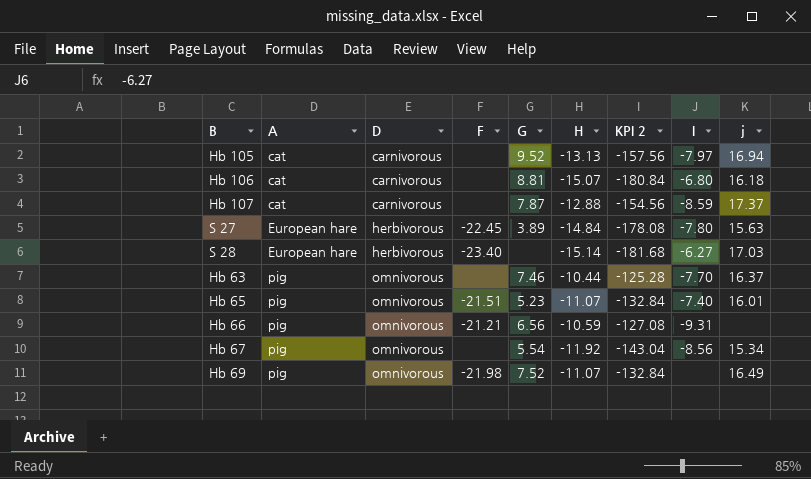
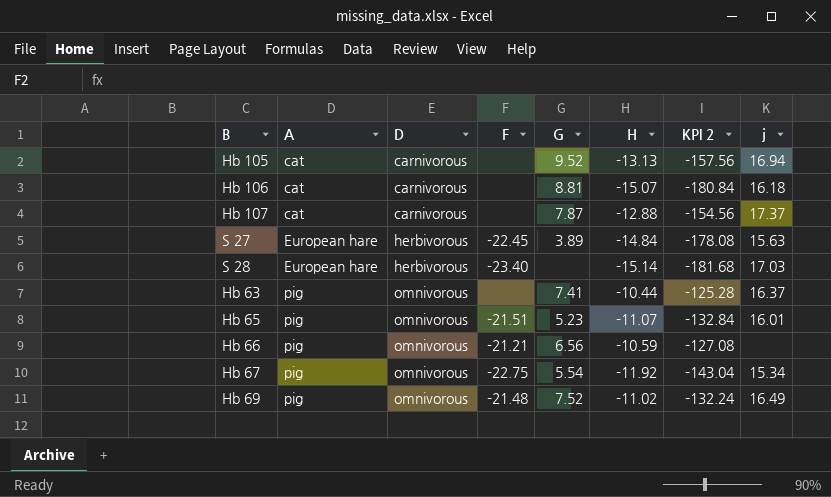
column I | position: 8 -> none
Hb 63 | G: 7.46 -> 7.41
Hb 67 | F: none -> -22.75
Hb 69 | F: -21.98 -> -21.48
Hb 69 | H: -11.07 -> -11.02
Hb 69 | KPI 2: -132.84 -> -132.24

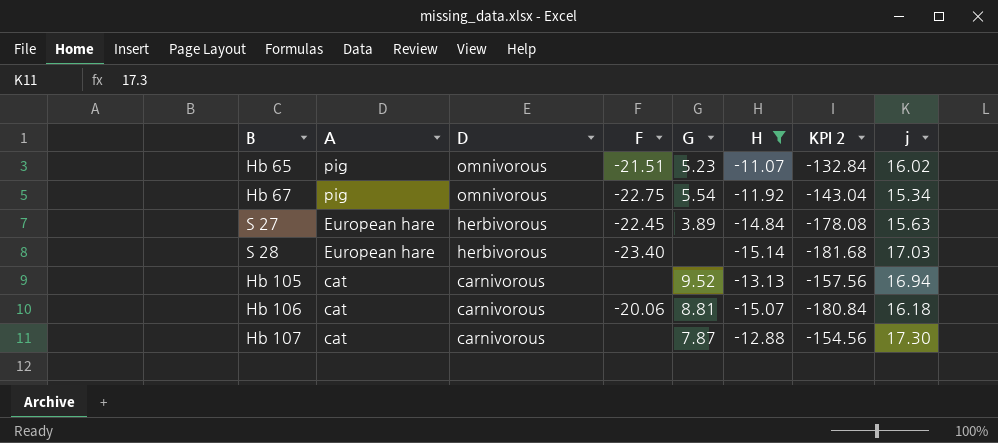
filter: none -> H <= -11.07
row order: A ascending -> A descending
Hb 65 | j: 16.01 -> 16.02
Hb 106 | F: none -> -20.06
Hb 107 | j: 17.37 -> 17.30

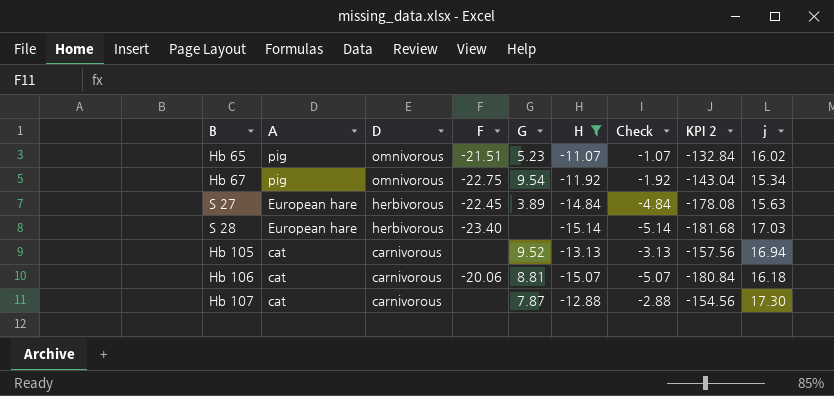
column Check | formula: none -> [H] + 10
Hb 67 | G: 5.54 -> 9.54

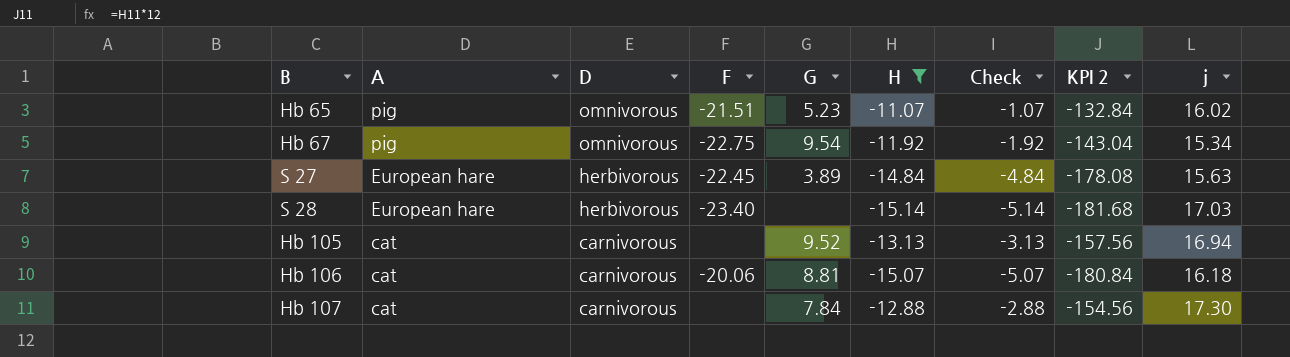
Hb 107 | G: 7.87 -> 7.84

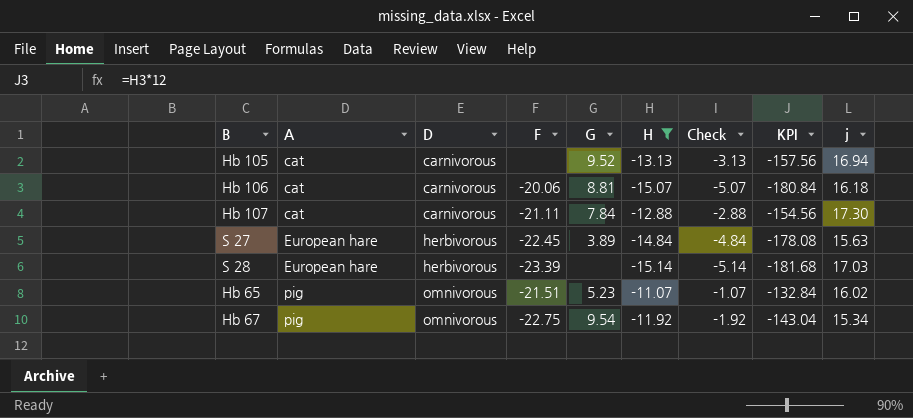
row order: A descending -> A ascending
column name: KPI 2 -> KPI
Hb 107 | F: none -> -21.11
S 28 | F: -23.40 -> -23.39

